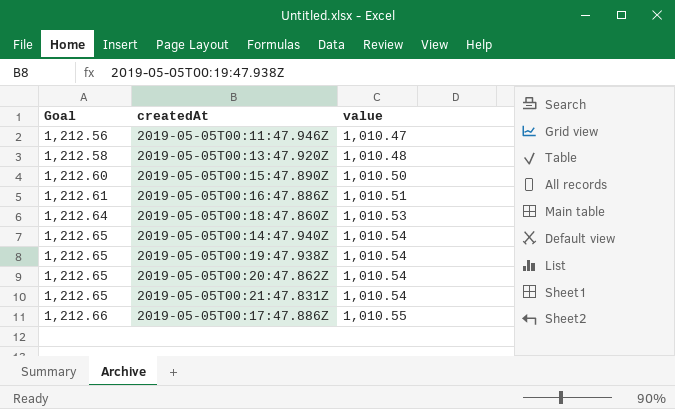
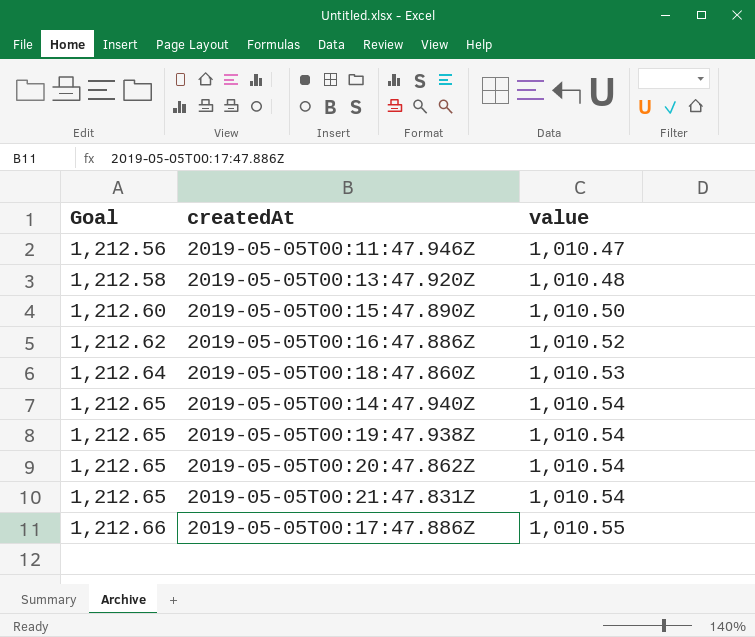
2019-05-05T00:16:47.886Z | Goal: 1,212.61 -> 1,212.62
2019-05-05T00:16:47.886Z | value: 1,010.51 -> 1,010.52

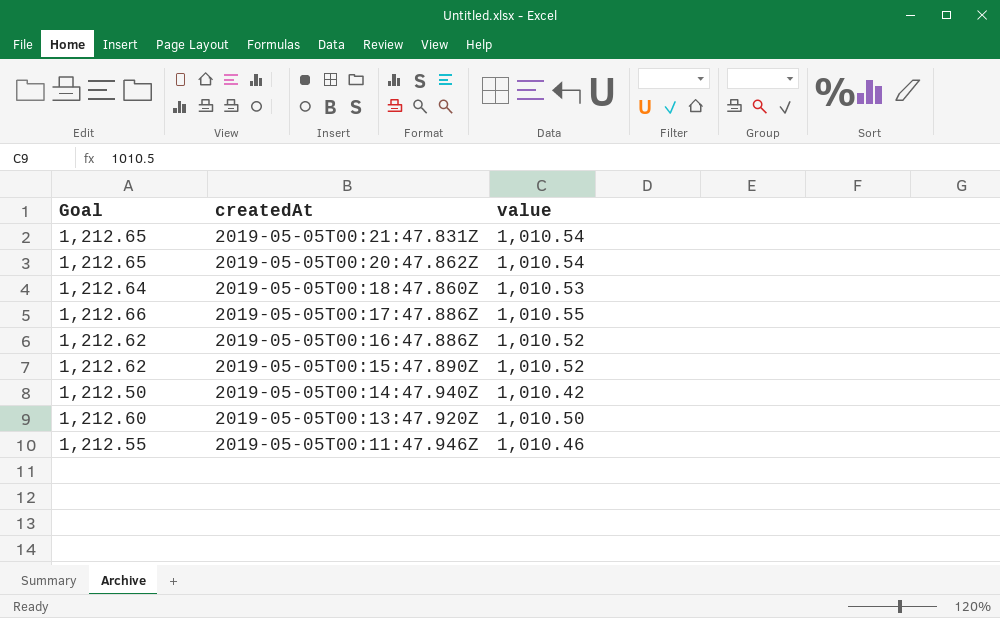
row order: Goal ascending -> createdAt descending
row 2019-05-05T00:19:47.938Z: 1,212.65 | 1,010.54 -> none
2019-05-05T00:15:47.890Z | Goal: 1,212.60 -> 1,212.62
2019-05-05T00:15:47.890Z | value: 1,010.50 -> 1,010.52
2019-05-05T00:14:47.940Z | Goal: 1,212.65 -> 1,212.50
2019-05-05T00:14:47.940Z | value: 1,010.54 -> 1,010.42
2019-05-05T00:13:47.920Z | Goal: 1,212.58 -> 1,212.60
2019-05-05T00:13:47.920Z | value: 1,010.48 -> 1,010.50
2019-05-05T00:11:47.946Z | Goal: 1,212.56 -> 1,212.55
2019-05-05T00:11:47.946Z | value: 1,010.47 -> 1,010.46

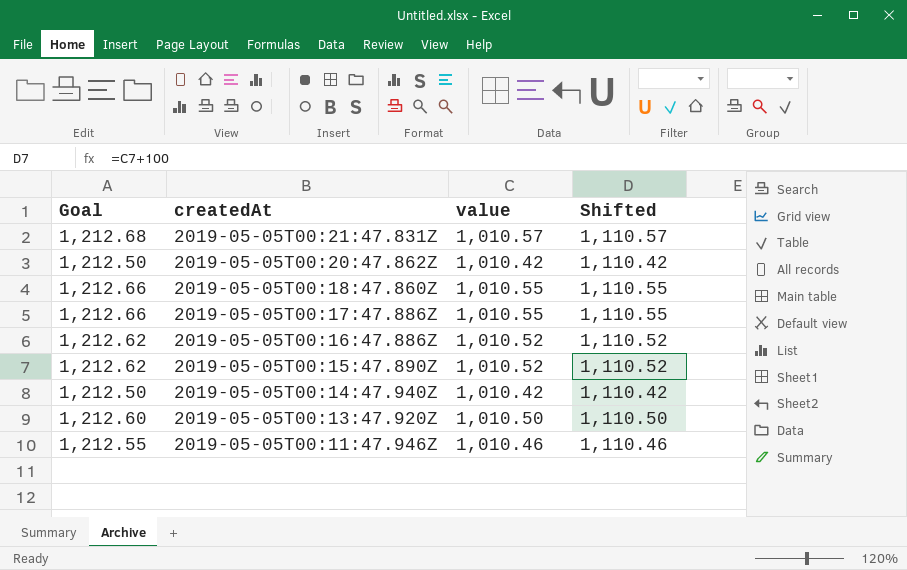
column Shifted | formula: none -> [value] + 100
2019-05-05T00:21:47.831Z | Goal: 1,212.65 -> 1,212.68
2019-05-05T00:21:47.831Z | value: 1,010.54 -> 1,010.57
2019-05-05T00:20:47.862Z | Goal: 1,212.65 -> 1,212.50
2019-05-05T00:20:47.862Z | value: 1,010.54 -> 1,010.42
2019-05-05T00:18:47.860Z | Goal: 1,212.64 -> 1,212.66
2019-05-05T00:18:47.860Z | value: 1,010.53 -> 1,010.55

